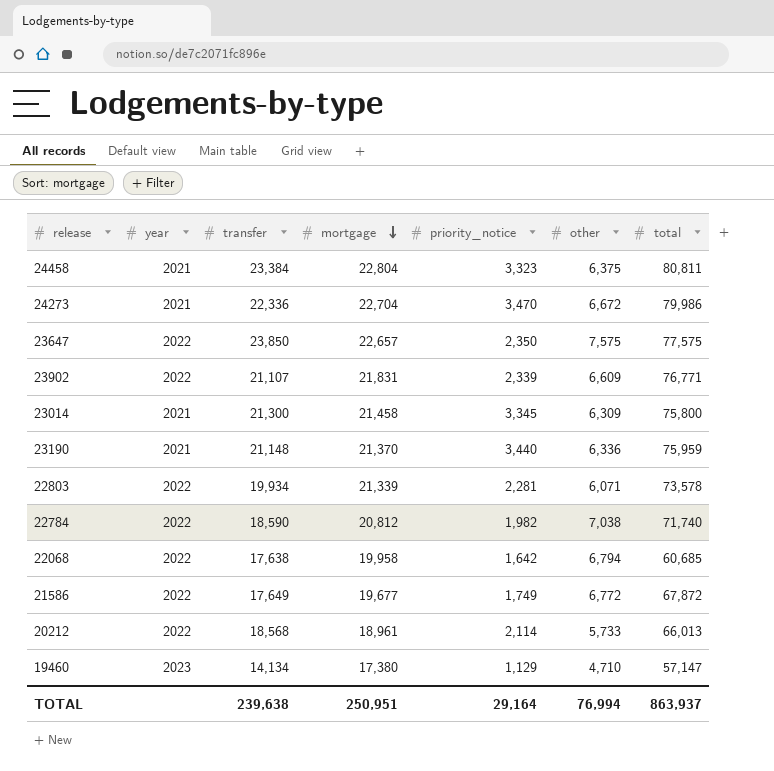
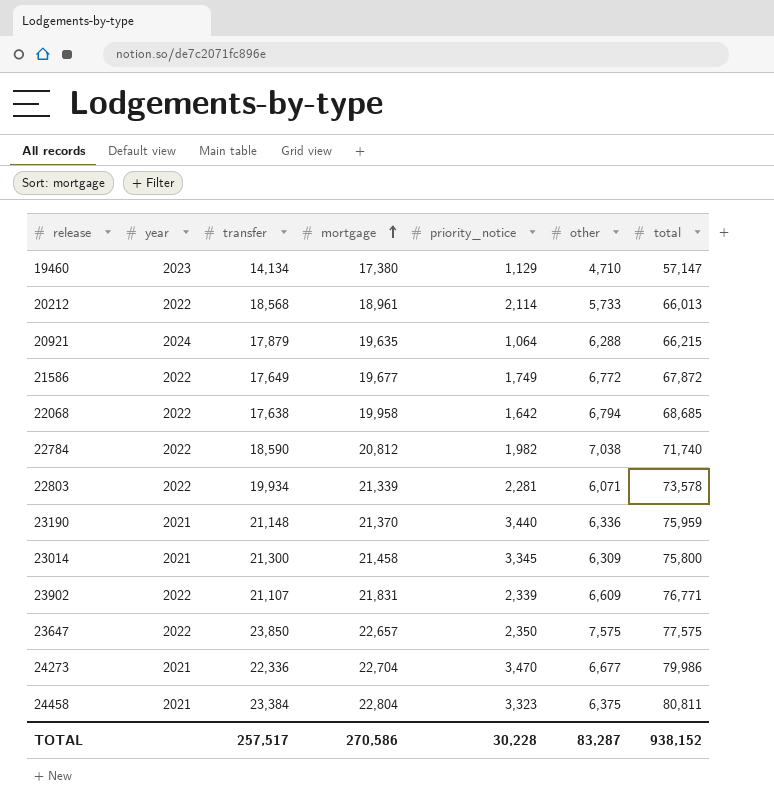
row order: mortgage descending -> mortgage ascending
row 20921: none -> 2024 | 17,879 | 19,635 | 1,064 | 6,288 | 66,215
22068 | total: 60,685 -> 68,685
24273 | other: 6,672 -> 6,677
TOTAL | transfer: 239,638 -> 257,517
TOTAL | mortgage: 250,951 -> 270,586
TOTAL | priority_notice: 29,164 -> 30,228
TOTAL | other: 76,994 -> 83,287
TOTAL | total: 863,937 -> 938,152

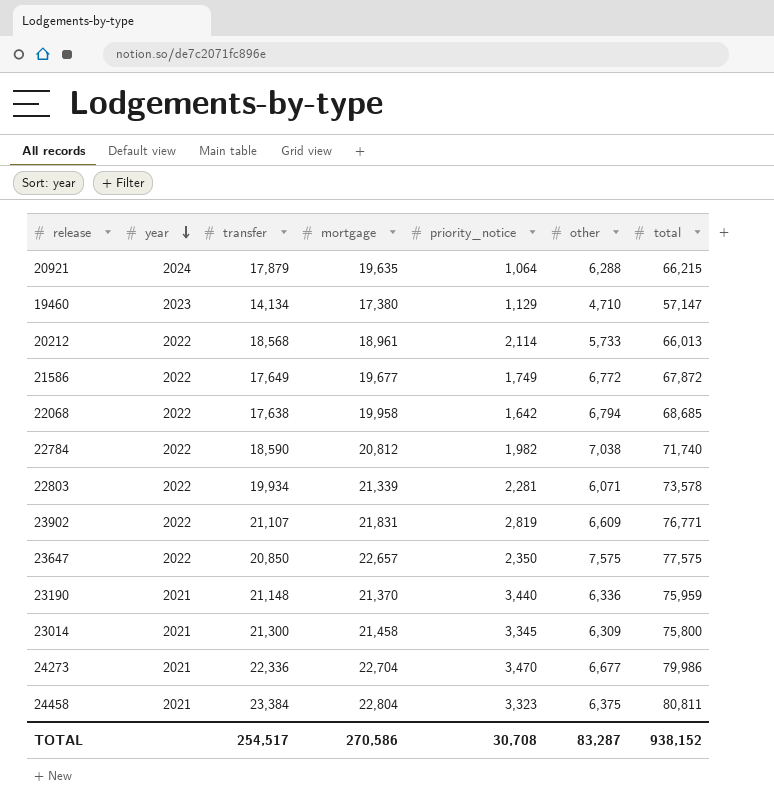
row order: mortgage ascending -> year descending
23902 | priority_notice: 2,339 -> 2,819
23647 | transfer: 23,850 -> 20,850
TOTAL | transfer: 257,517 -> 254,517
TOTAL | priority_notice: 30,228 -> 30,708

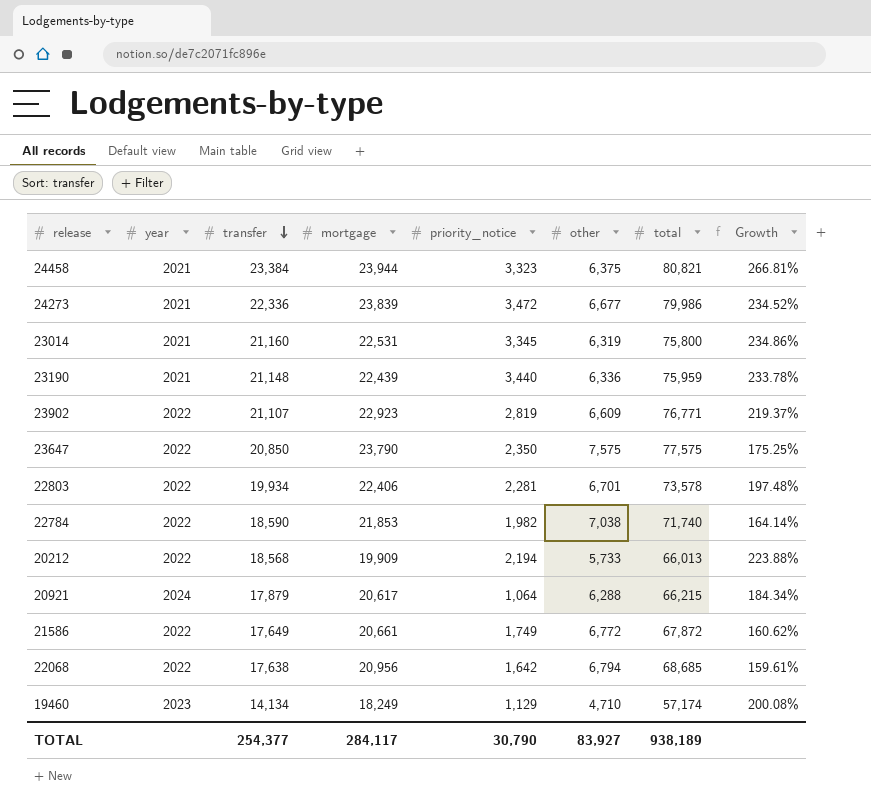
row order: year descending -> transfer descending
column Growth | formula: none -> ([transfer] - [other]) / [other]
24458 | mortgage: 22,804 -> 23,944
24458 | total: 80,811 -> 80,821
24273 | mortgage: 22,704 -> 23,839
24273 | priority_notice: 3,470 -> 3,472
23014 | transfer: 21,300 -> 21,160
23014 | mortgage: 21,458 -> 22,531
23014 | other: 6,309 -> 6,319
23190 | mortgage: 21,370 -> 22,439
23902 | mortgage: 21,831 -> 22,923
23647 | mortgage: 22,657 -> 23,790
22803 | mortgage: 21,339 -> 22,406
22803 | other: 6,071 -> 6,701
22784 | mortgage: 20,812 -> 21,853
20212 | mortgage: 18,961 -> 19,909
20212 | priority_notice: 2,114 -> 2,194
20921 | mortgage: 19,635 -> 20,617
21586 | mortgage: 19,677 -> 20,661
22068 | mortgage: 19,958 -> 20,956
19460 | mortgage: 17,380 -> 18,249
19460 | total: 57,147 -> 57,174
TOTAL | transfer: 254,517 -> 254,377
TOTAL | mortgage: 270,586 -> 284,117
TOTAL | priority_notice: 30,708 -> 30,790
TOTAL | other: 83,287 -> 83,927
TOTAL | total: 938,152 -> 938,189

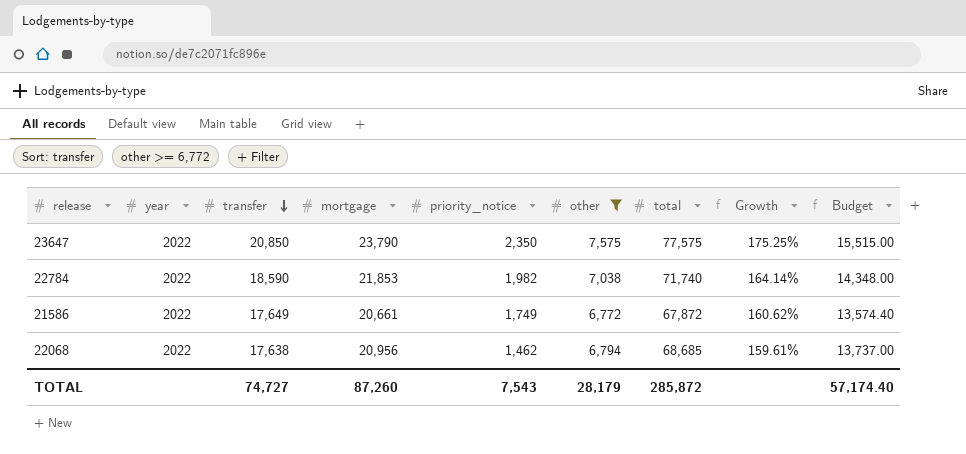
filter: none -> other >= 6,772
column Budget | formula: none -> [total] * 0.2
22068 | priority_notice: 1,642 -> 1,462
TOTAL | transfer: 254,377 -> 74,727
TOTAL | mortgage: 284,117 -> 87,260
TOTAL | priority_notice: 30,790 -> 7,543
TOTAL | other: 83,927 -> 28,179
TOTAL | total: 938,189 -> 285,872

